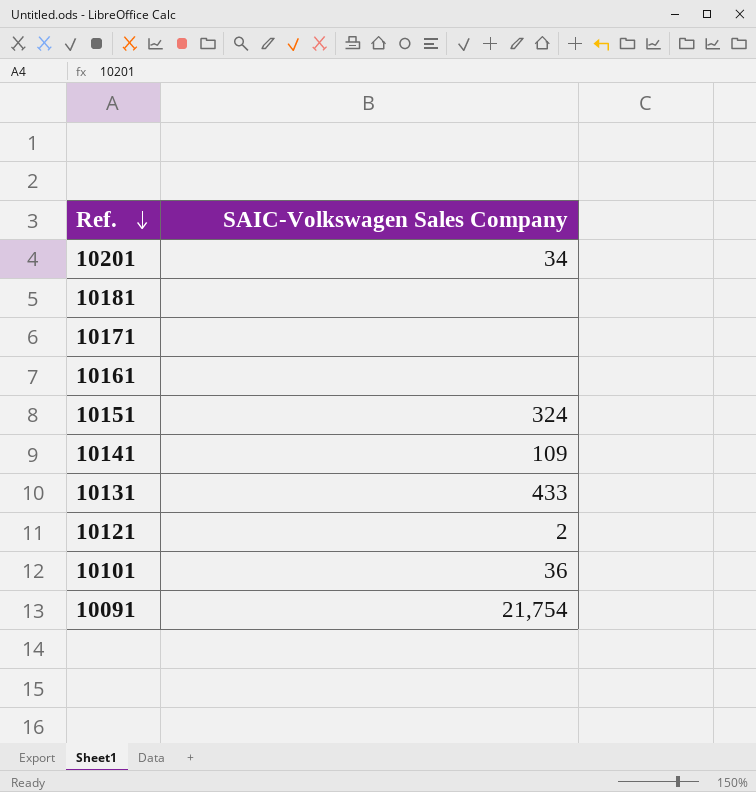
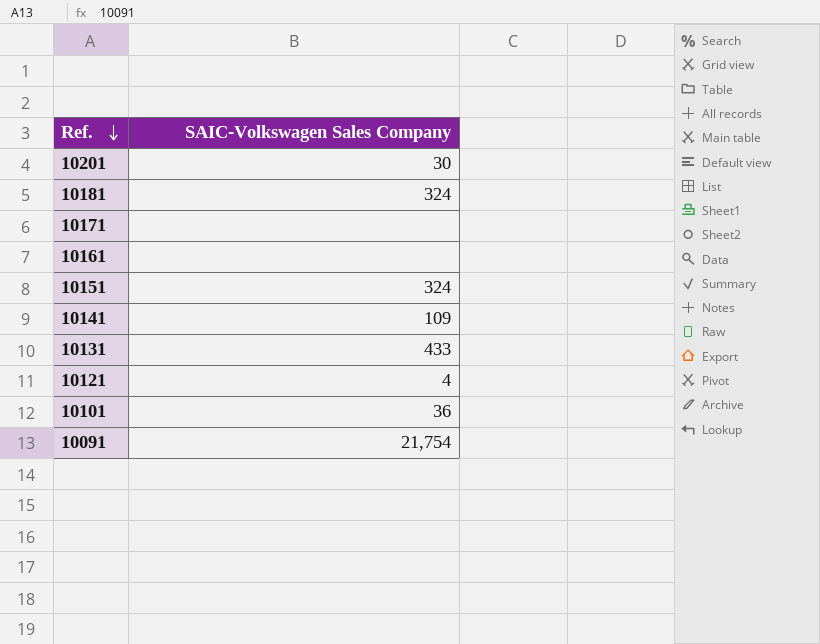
10201 | SAIC-Volkswagen Sales Company: 34 -> 30
10181 | SAIC-Volkswagen Sales Company: none -> 324
10121 | SAIC-Volkswagen Sales Company: 2 -> 4

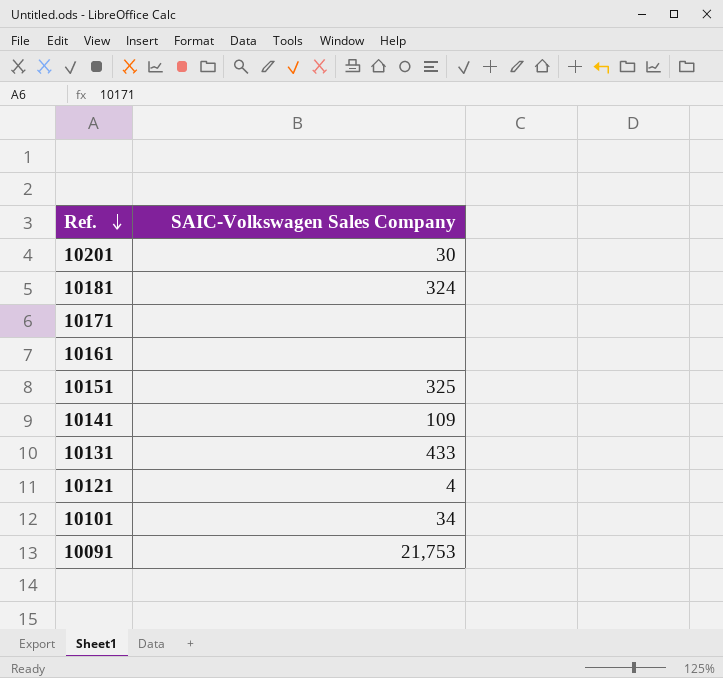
10151 | SAIC-Volkswagen Sales Company: 324 -> 325
10101 | SAIC-Volkswagen Sales Company: 36 -> 34
10091 | SAIC-Volkswagen Sales Company: 21,754 -> 21,753

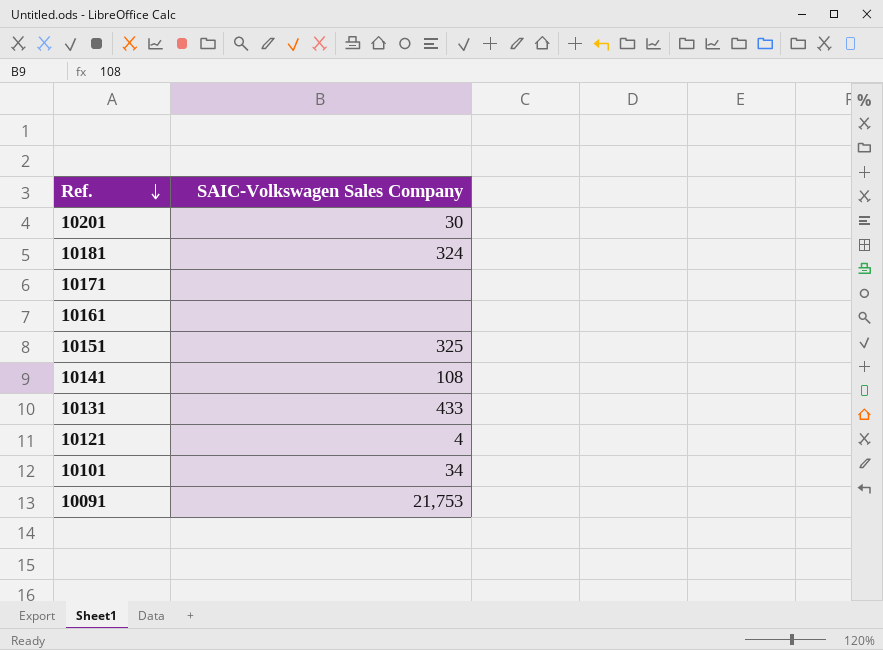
10141 | SAIC-Volkswagen Sales Company: 109 -> 108

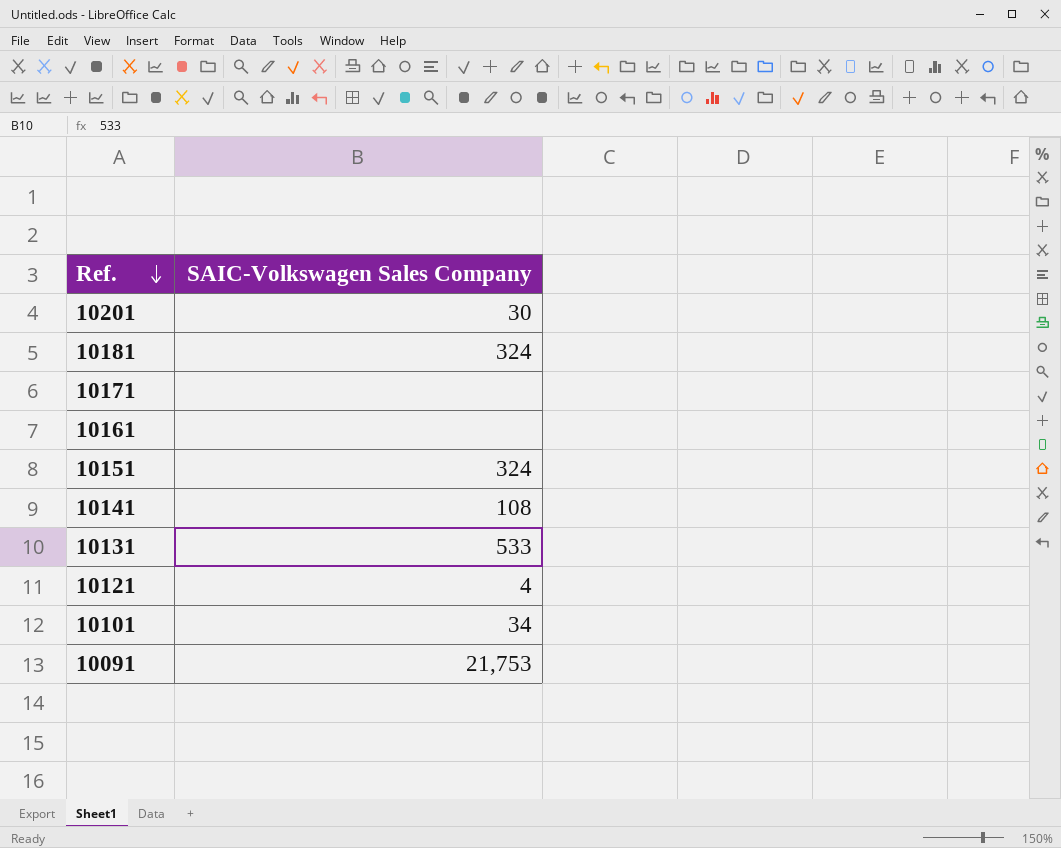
10151 | SAIC-Volkswagen Sales Company: 325 -> 324
10131 | SAIC-Volkswagen Sales Company: 433 -> 533

